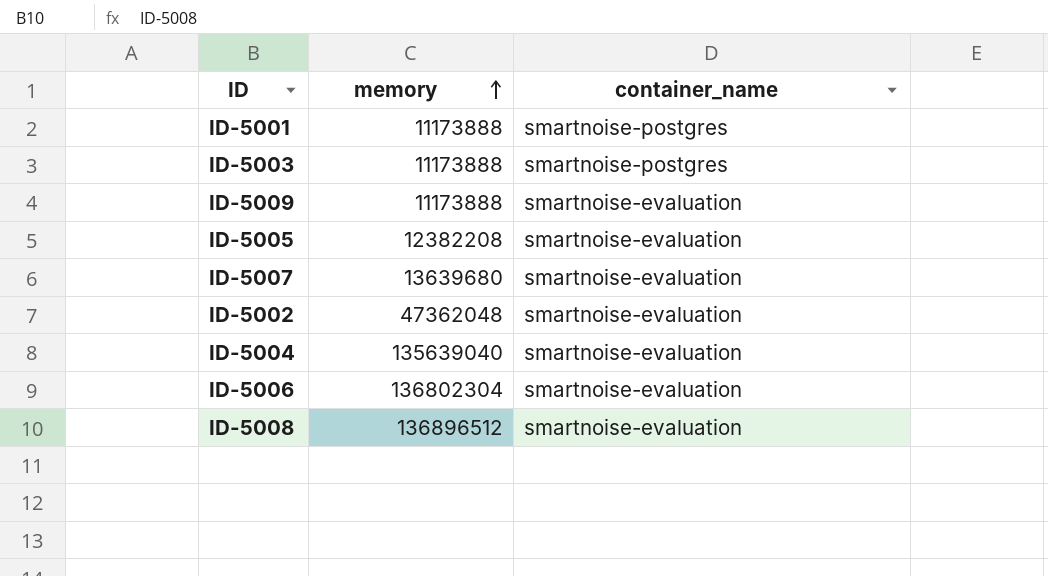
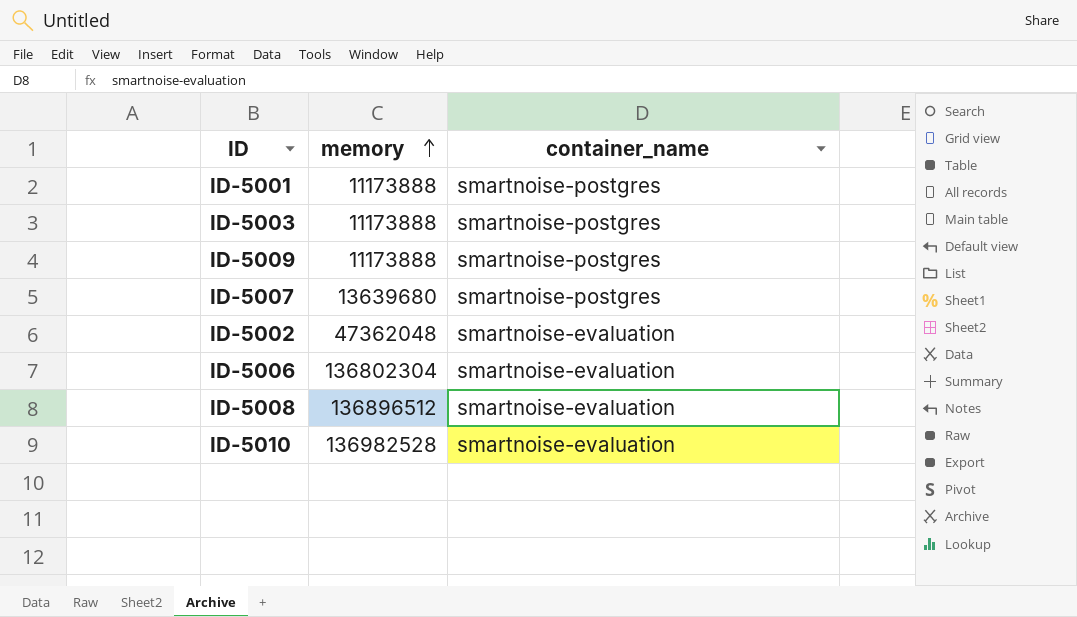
row ID-5005: 12382208 | smartnoise-evaluation -> none
row ID-5004: 135639040 | smartnoise-evaluation -> none
ID-5009 | container_name: smartnoise-evaluation -> smartnoise-postgres
ID-5007 | container_name: smartnoise-evaluation -> smartnoise-postgres
row ID-5010: none -> 136982528 | smartnoise-evaluation

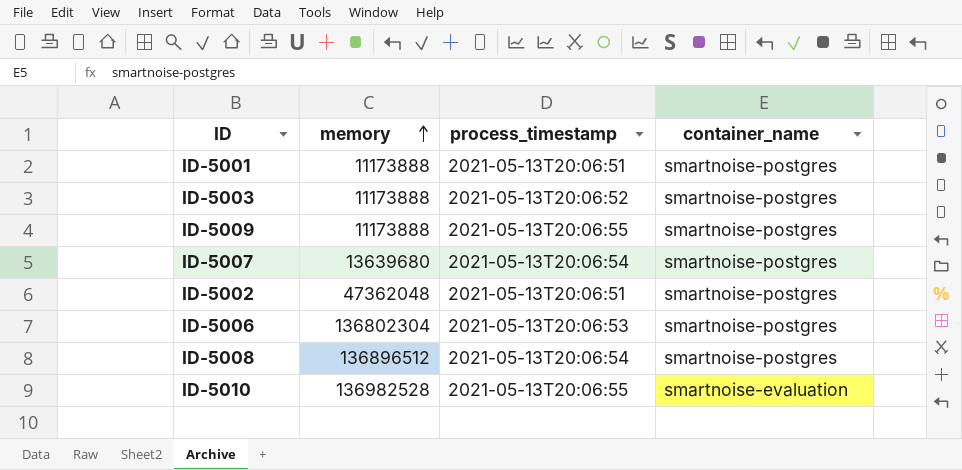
column process_timestamp | position: none -> 3
ID-5002 | container_name: smartnoise-evaluation -> smartnoise-postgres
ID-5006 | container_name: smartnoise-evaluation -> smartnoise-postgres
ID-5008 | container_name: smartnoise-evaluation -> smartnoise-postgres

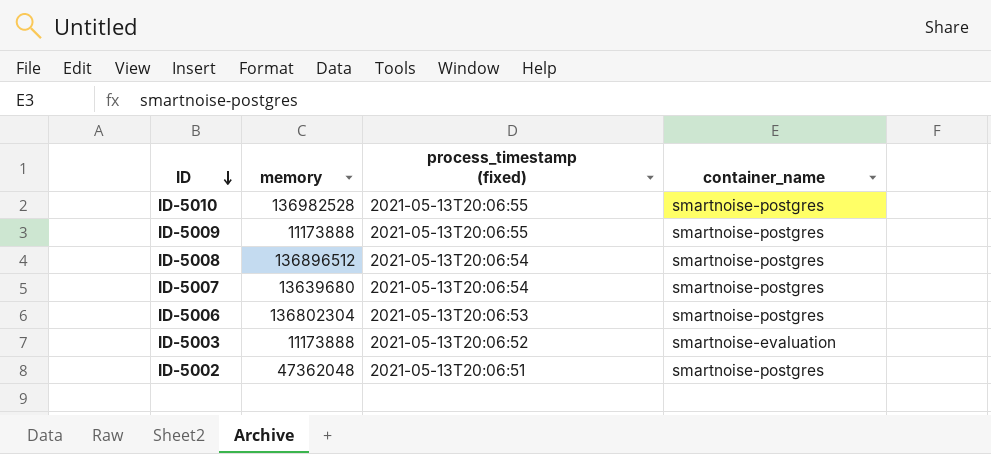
row order: memory ascending -> ID descending
column name: process_timestamp -> process_timestamp (fixed)
row ID-5001: 11173888 | 2021-05-13T20:06:51 | smartnoise-postgres -> none
ID-5010 | container_name: smartnoise-evaluation -> smartnoise-postgres
ID-5003 | container_name: smartnoise-postgres -> smartnoise-evaluation

